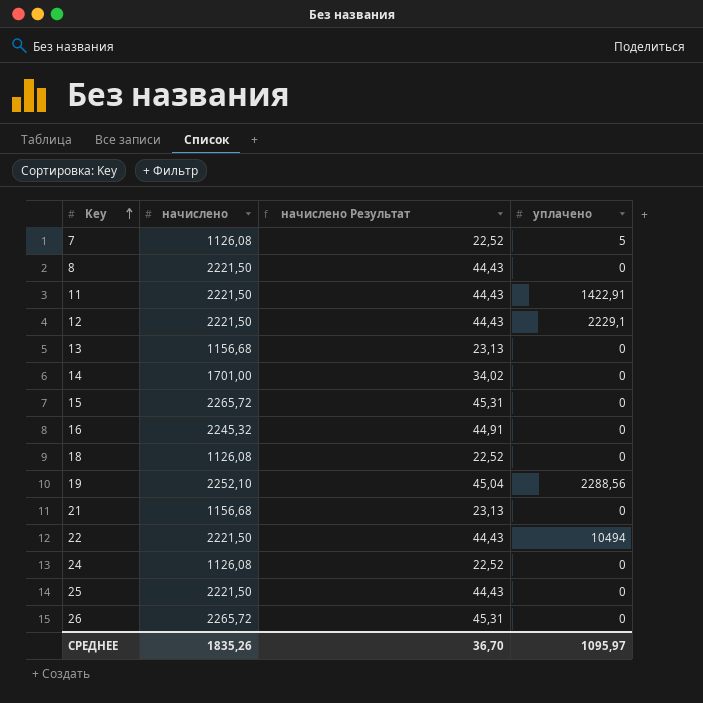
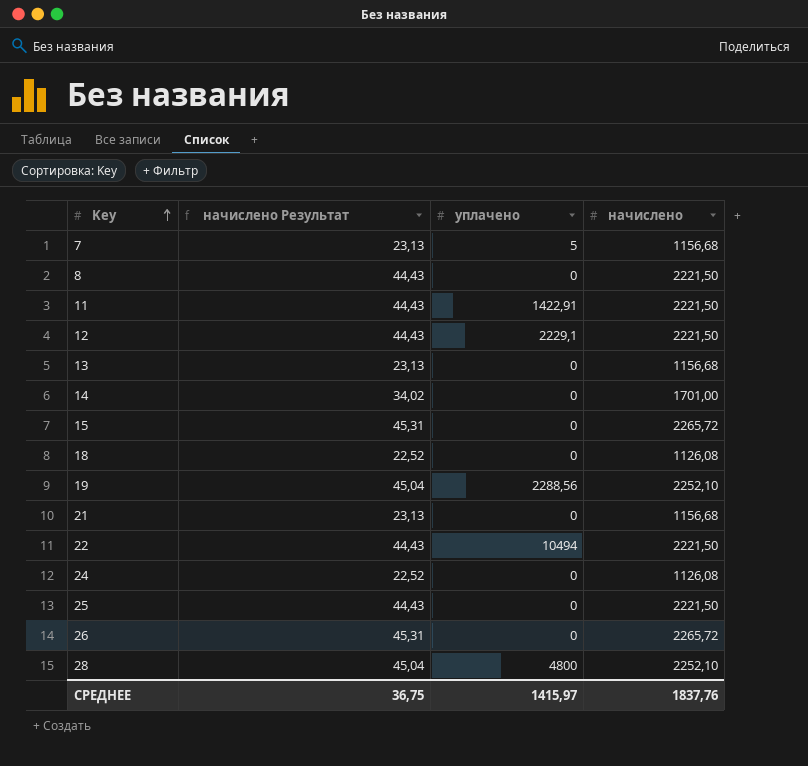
column начислено | position: 2 -> 4
row 16: 2245,32 | 44,91 | 0 -> none
7 | начислено Результат: 22,52 -> 23,13
7 | начислено: 1126,08 -> 1156,68
row 28: none -> 45,04 | 4800 | 2252,10
СРЕДНЕЕ | начислено Результат: 36,70 -> 36,75
СРЕДНЕЕ | уплачено: 1095,97 -> 1415,97
СРЕДНЕЕ | начислено: 1835,26 -> 1837,76

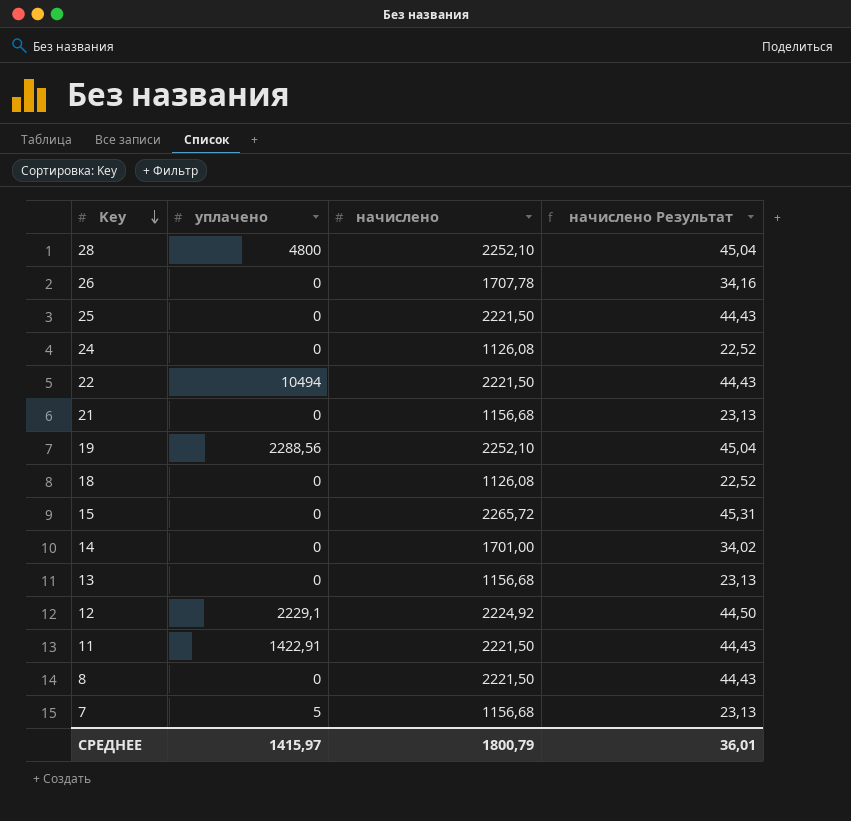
row order: Key ascending -> Key descending
column начислено Результат | position: 2 -> 4
26 | начислено: 2265,72 -> 1707,78
26 | начислено Результат: 45,31 -> 34,16
12 | начислено: 2221,50 -> 2224,92
12 | начислено Результат: 44,43 -> 44,50
СРЕДНЕЕ | начислено: 1837,76 -> 1800,79
СРЕДНЕЕ | начислено Результат: 36,75 -> 36,01

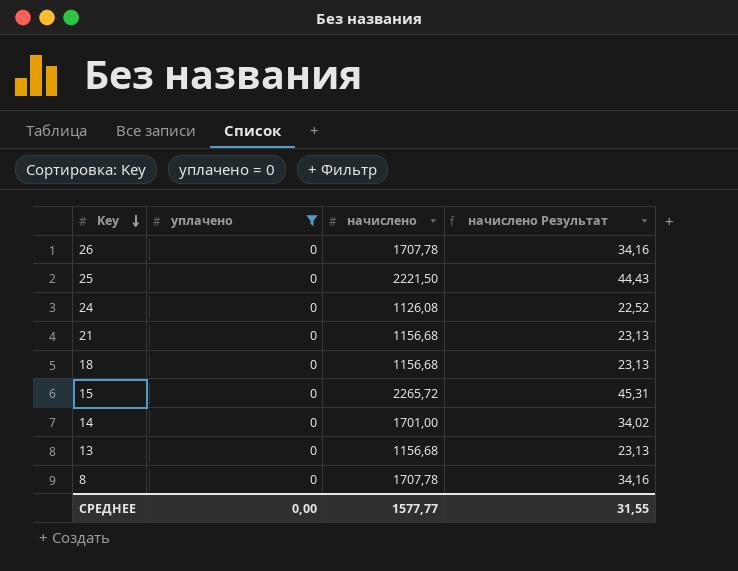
filter: none -> уплачено = 0
18 | начислено: 1126,08 -> 1156,68
18 | начислено Результат: 22,52 -> 23,13
8 | начислено: 2221,50 -> 1707,78
8 | начислено Результат: 44,43 -> 34,16
СРЕДНЕЕ | уплачено: 1415,97 -> 0,00
СРЕДНЕЕ | начислено: 1800,79 -> 1577,77
СРЕДНЕЕ | начислено Результат: 36,01 -> 31,55

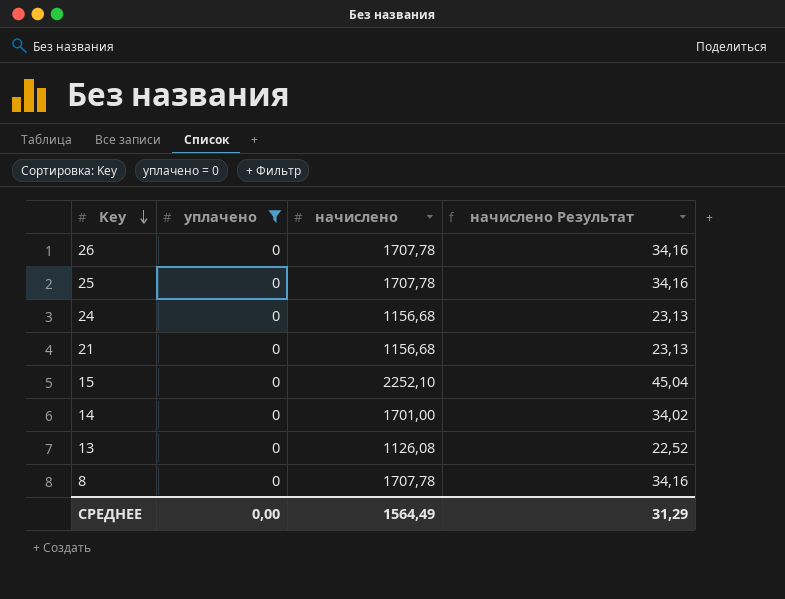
row 18: 0 | 1156,68 | 23,13 -> none
25 | начислено: 2221,50 -> 1707,78
25 | начислено Результат: 44,43 -> 34,16
24 | начислено: 1126,08 -> 1156,68
24 | начислено Результат: 22,52 -> 23,13
15 | начислено: 2265,72 -> 2252,10
15 | начислено Результат: 45,31 -> 45,04
13 | начислено: 1156,68 -> 1126,08
13 | начислено Результат: 23,13 -> 22,52
СРЕДНЕЕ | начислено: 1577,77 -> 1564,49
СРЕДНЕЕ | начислено Результат: 31,55 -> 31,29

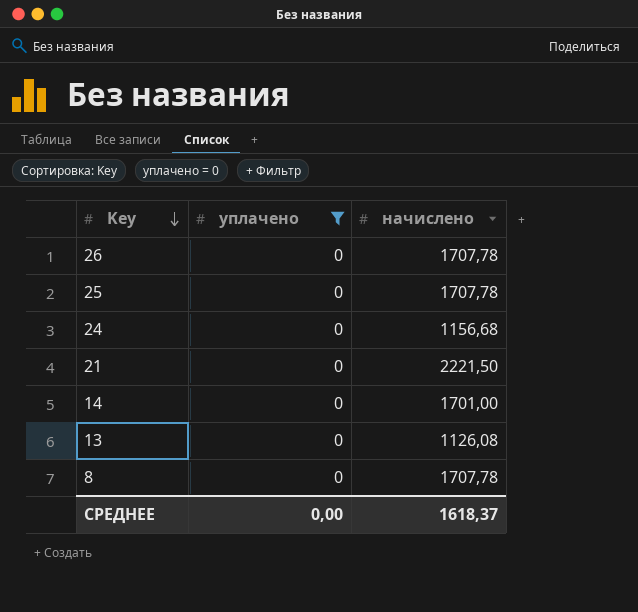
column начислено Результат | formula: [начислено] * 0,02 -> none
row 15: 0 | 2252,10 | 45,04 -> none
21 | начислено: 1156,68 -> 2221,50
СРЕДНЕЕ | начислено: 1564,49 -> 1618,37

